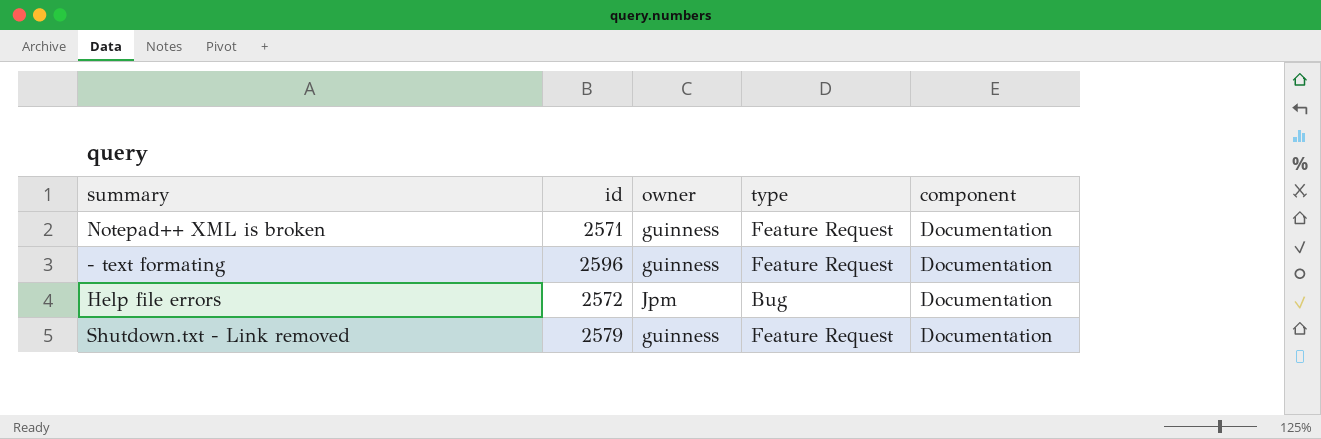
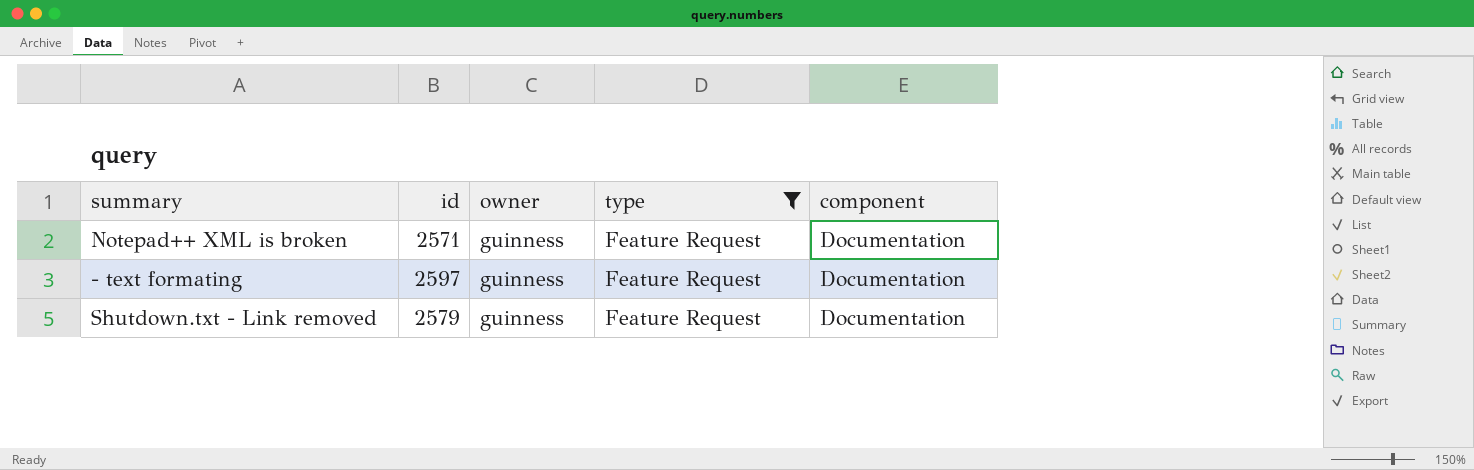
filter: none -> type = Feature Request
- text formating | id: 2596 -> 2597

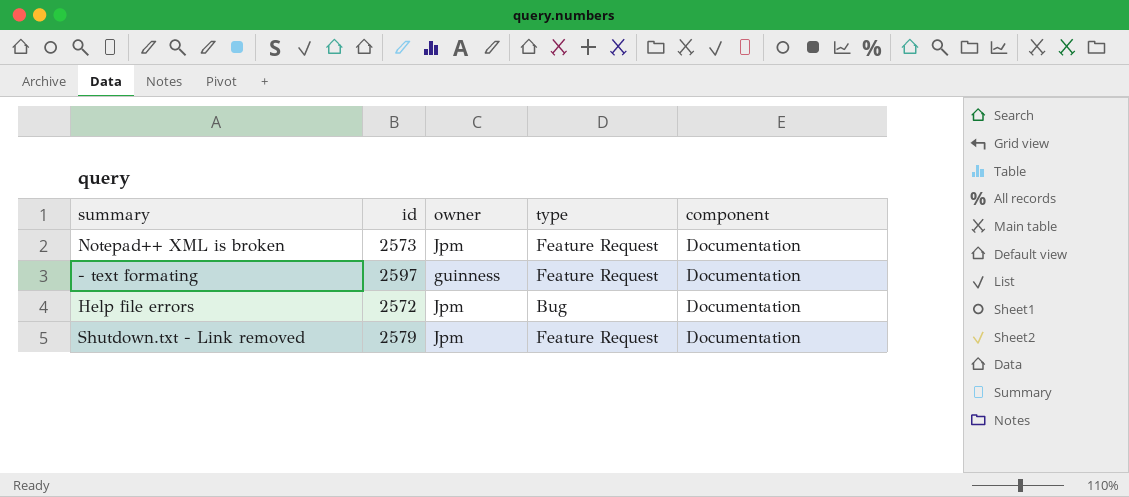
filter: type = Feature Request -> none
Notepad++ XML is broken | id: 2571 -> 2573
Notepad++ XML is broken | owner: guinness -> Jpm
Shutdown.txt - Link removed | owner: guinness -> Jpm

